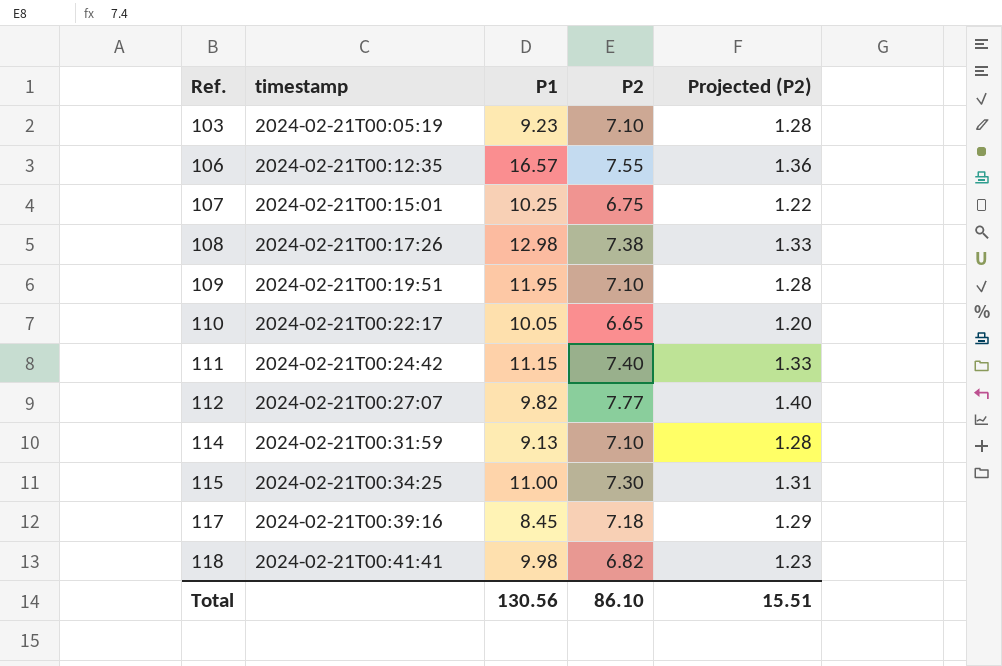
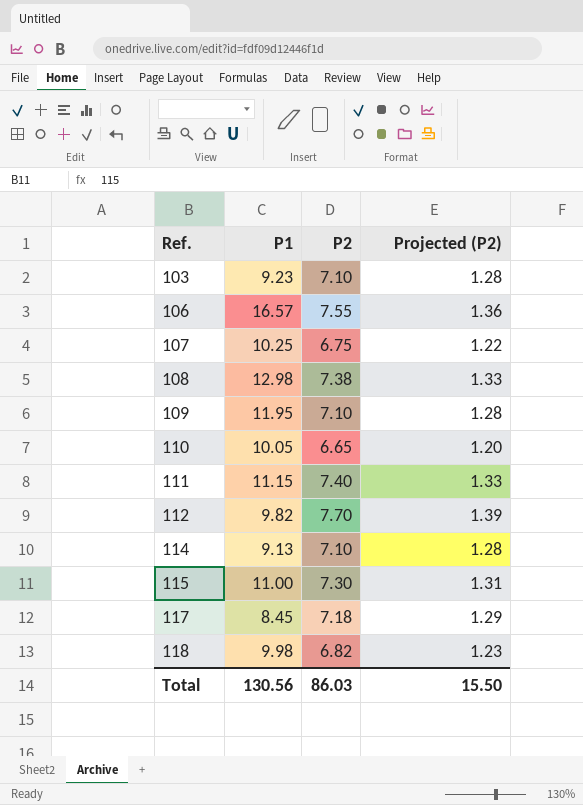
column timestamp | position: 2 -> none
112 | P2: 7.77 -> 7.70
112 | Projected (P2): 1.40 -> 1.39
Total | P2: 86.10 -> 86.03
Total | Projected (P2): 15.51 -> 15.50

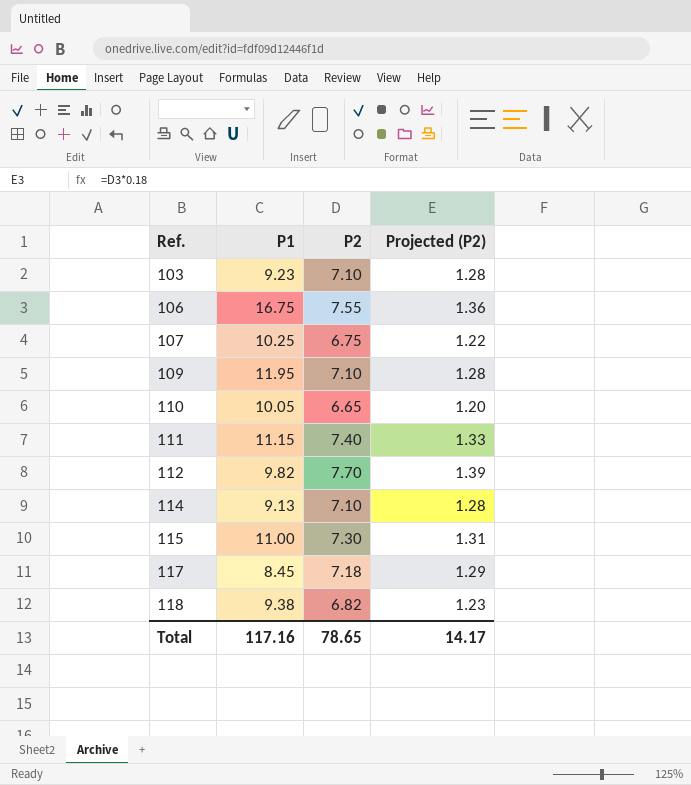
row 108: 12.98 | 7.38 | 1.33 -> none
106 | P1: 16.57 -> 16.75
118 | P1: 9.98 -> 9.38
Total | P1: 130.56 -> 117.16
Total | P2: 86.03 -> 78.65
Total | Projected (P2): 15.50 -> 14.17

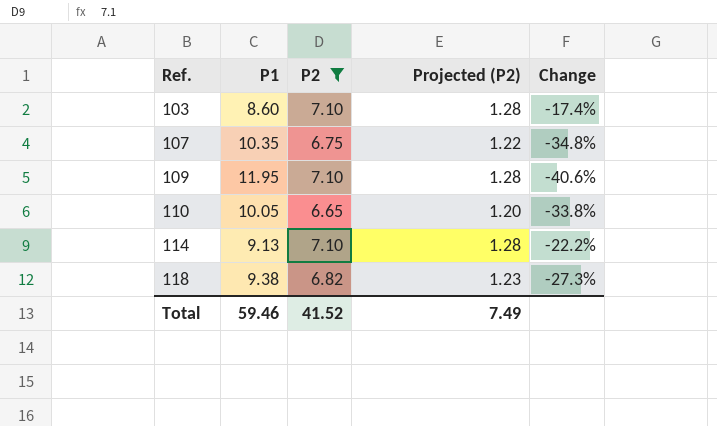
filter: none -> P2 <= 7.10
column Change | formula: none -> ([P2] - [P1]) / [P1]
103 | P1: 9.23 -> 8.60
107 | P1: 10.25 -> 10.35
Total | P1: 117.16 -> 59.46
Total | P2: 78.65 -> 41.52
Total | Projected (P2): 14.17 -> 7.49

